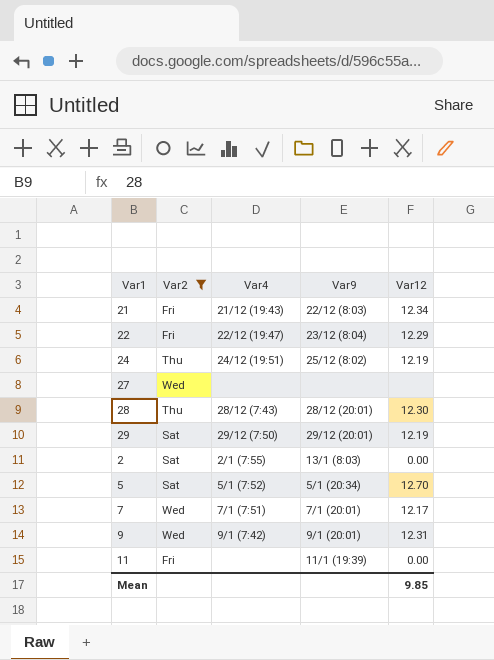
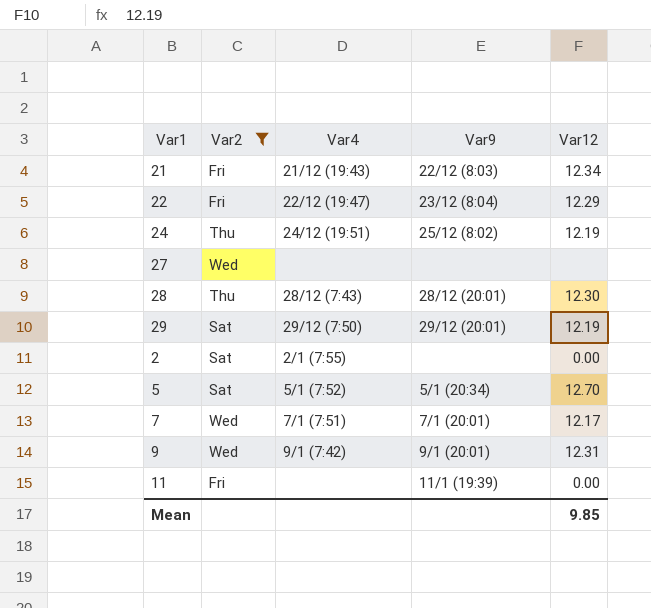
2 | Var9: 13/1 (8:03) -> none

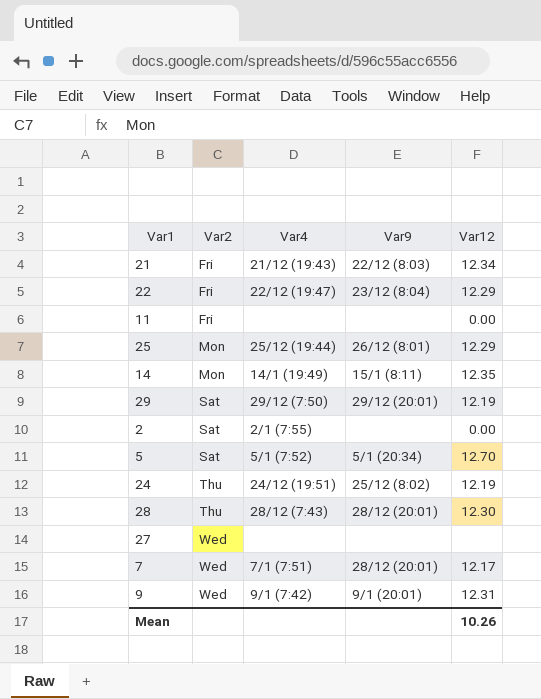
filter: Var2 != Mon -> none
row order: none -> Var2 ascending
11 | Var9: 11/1 (19:39) -> none
7 | Var9: 7/1 (20:01) -> 28/12 (20:01)
Mean | Var12: 9.85 -> 10.26

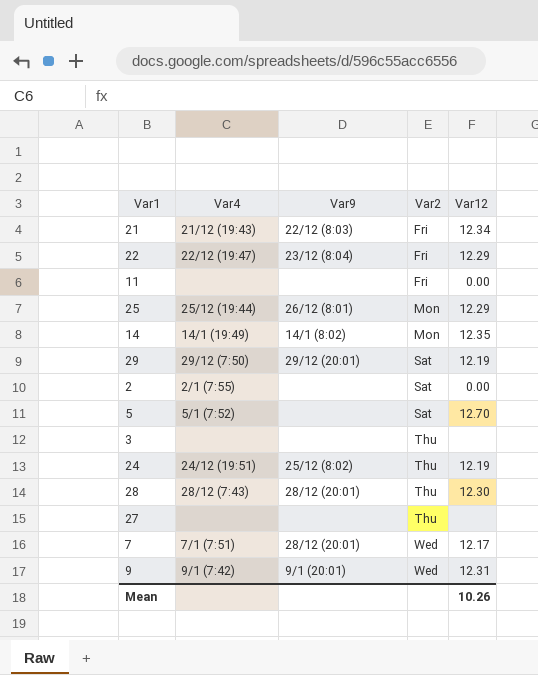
column Var2 | position: 2 -> 4
14 | Var9: 15/1 (8:11) -> 14/1 (8:02)
5 | Var9: 5/1 (20:34) -> none
row 3: none -> none | none | Thu | none
27 | Var2: Wed -> Thu

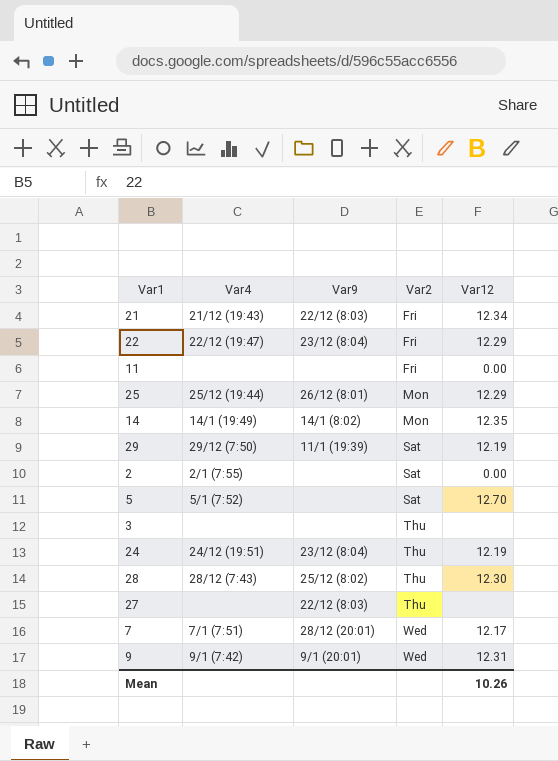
29 | Var9: 29/12 (20:01) -> 11/1 (19:39)
24 | Var9: 25/12 (8:02) -> 23/12 (8:04)
28 | Var9: 28/12 (20:01) -> 25/12 (8:02)
27 | Var9: none -> 22/12 (8:03)

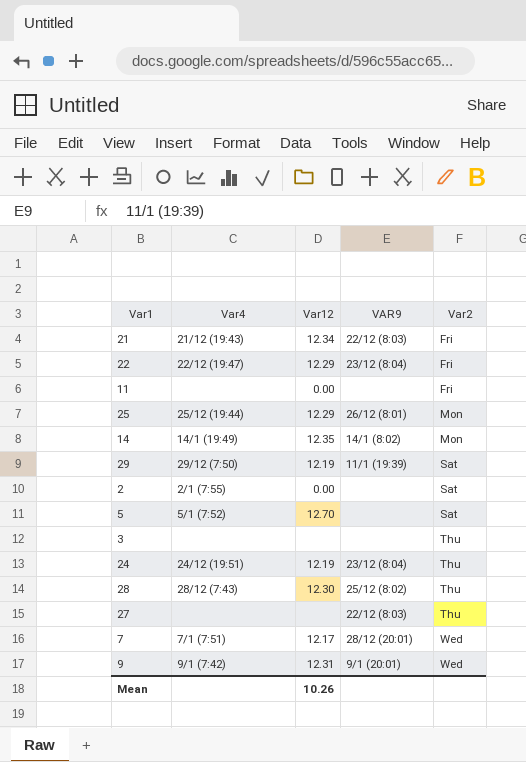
column Var12 | position: 5 -> 3
column name: Var9 -> VAR9

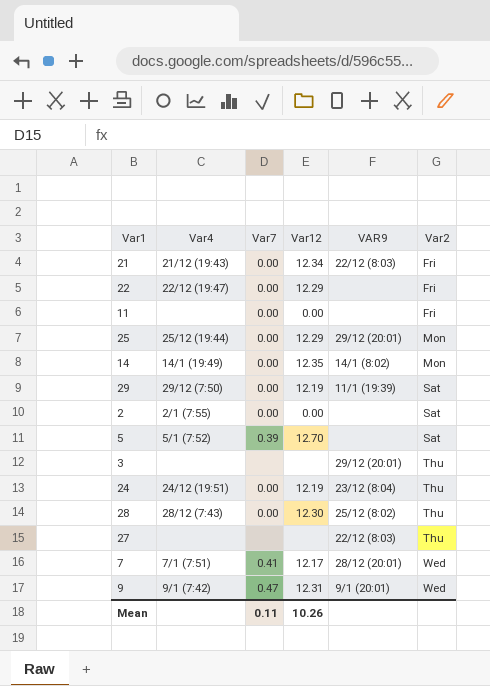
column Var7 | position: none -> 3
22 | VAR9: 23/12 (8:04) -> none
25 | VAR9: 26/12 (8:01) -> 29/12 (20:01)
3 | VAR9: none -> 29/12 (20:01)

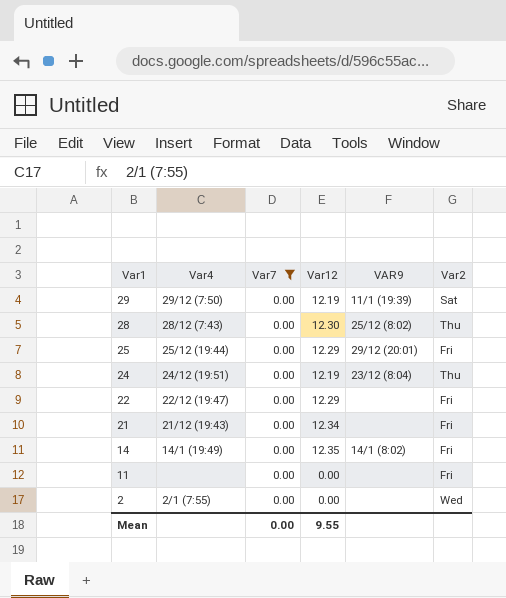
filter: none -> Var7 = 0.00
row order: Var2 ascending -> Var1 descending
25 | Var2: Mon -> Fri
21 | VAR9: 22/12 (8:03) -> none
14 | Var2: Mon -> Fri
2 | Var2: Sat -> Wed
Mean | Var7: 0.11 -> 0.00
Mean | Var12: 10.26 -> 9.55

